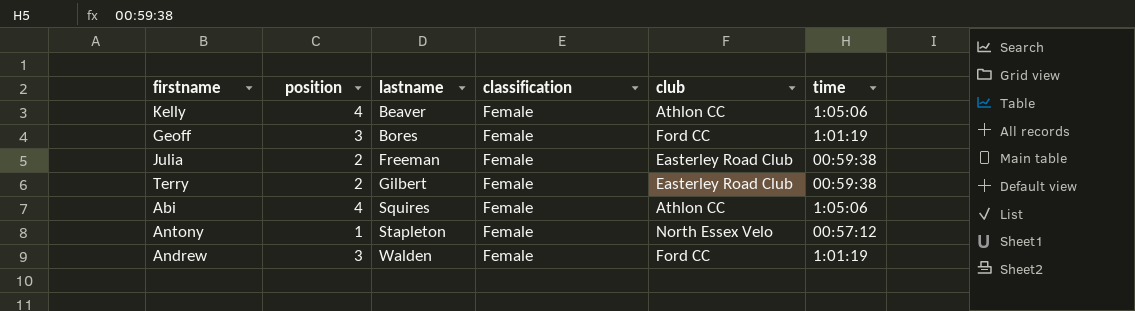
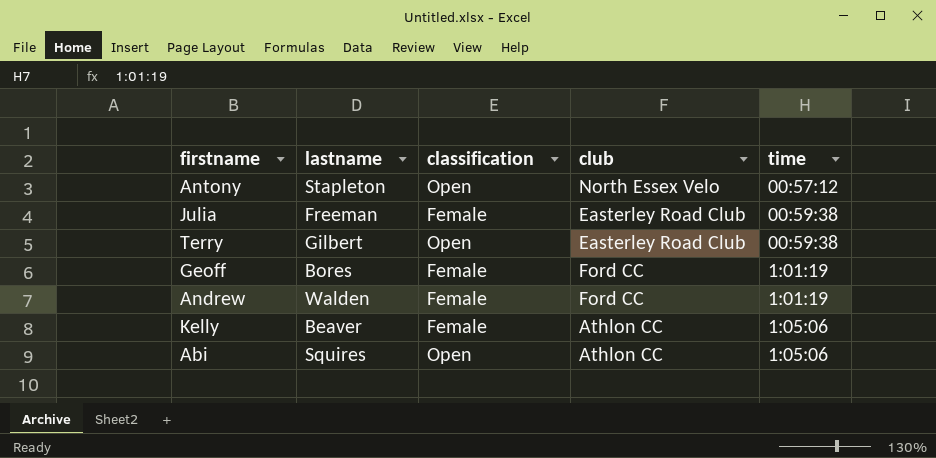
row order: lastname ascending -> time ascending
column position | position: 2 -> none
Antony | classification: Female -> Open
Terry | classification: Female -> Open
Abi | classification: Female -> Open

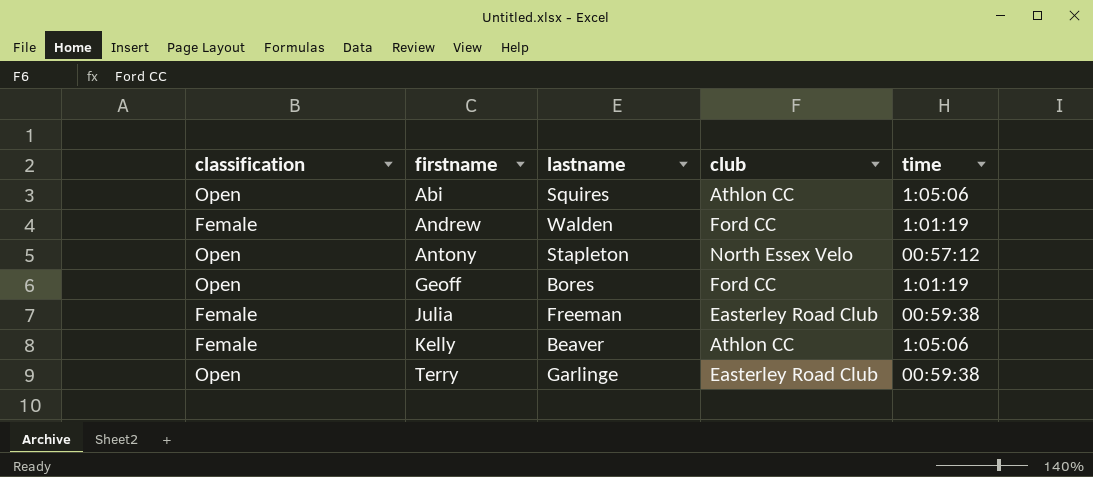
row order: time ascending -> firstname ascending
column classification | position: 3 -> 1
Geoff | classification: Female -> Open
Terry | lastname: Gilbert -> Garlinge

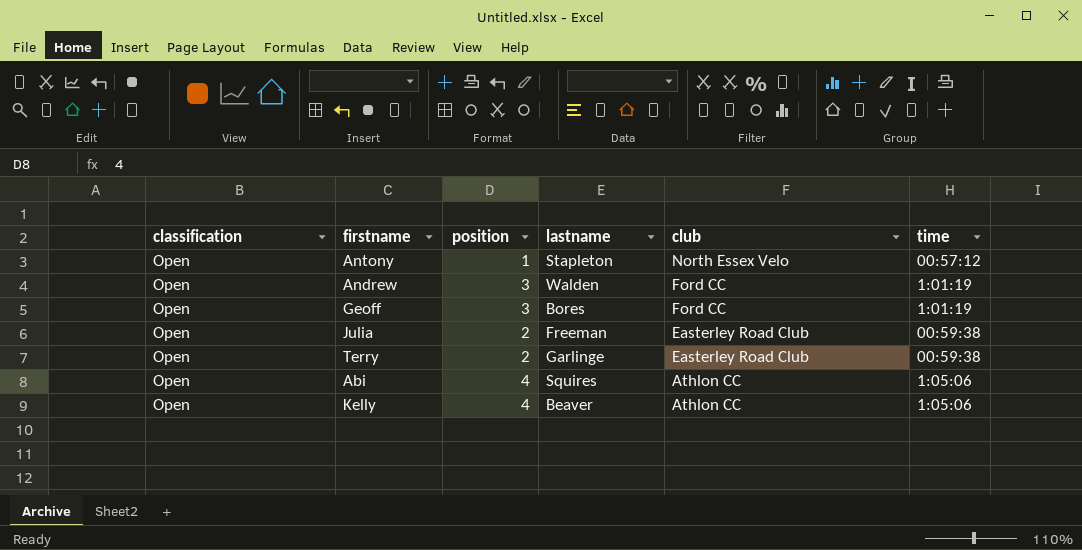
row order: firstname ascending -> club descending
column position | position: none -> 3
Andrew | classification: Female -> Open
Julia | classification: Female -> Open
Kelly | classification: Female -> Open

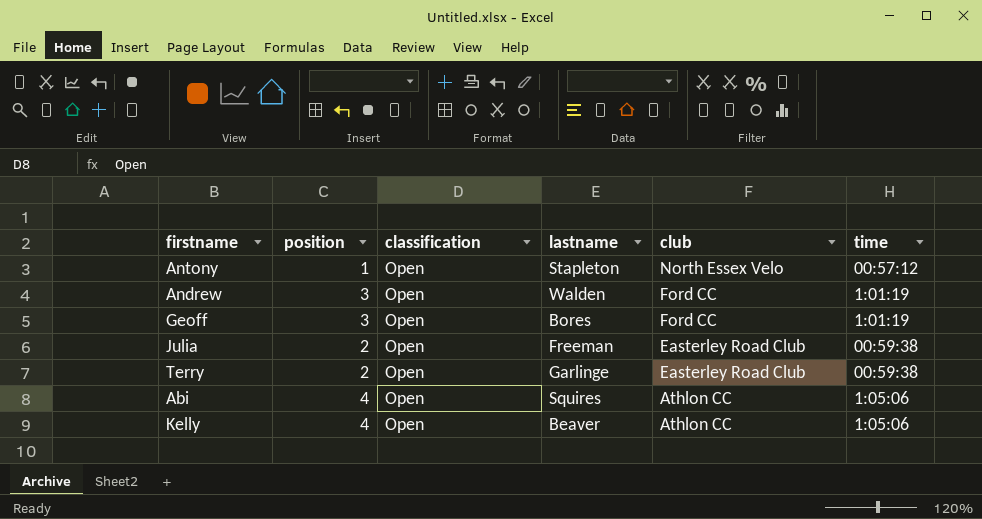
column classification | position: 1 -> 3

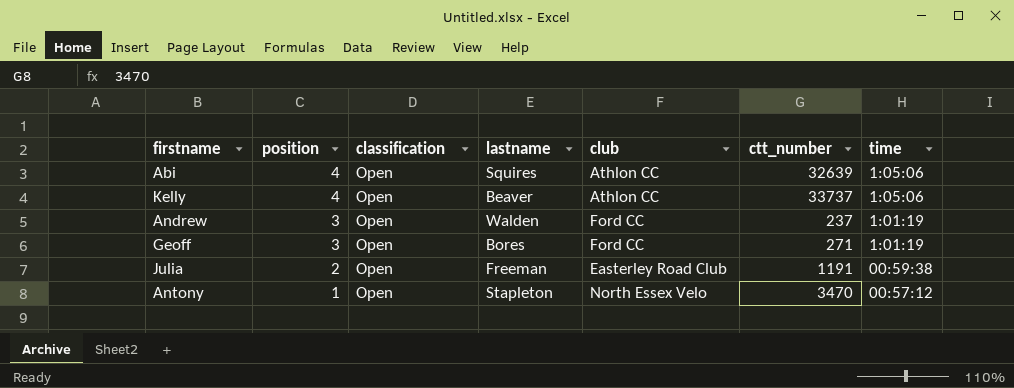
row order: club descending -> position descending
column ctt_number | position: none -> 6
row Terry: 2 | Open | Garlinge | Easterley Road Club | 00:59:38 -> none

